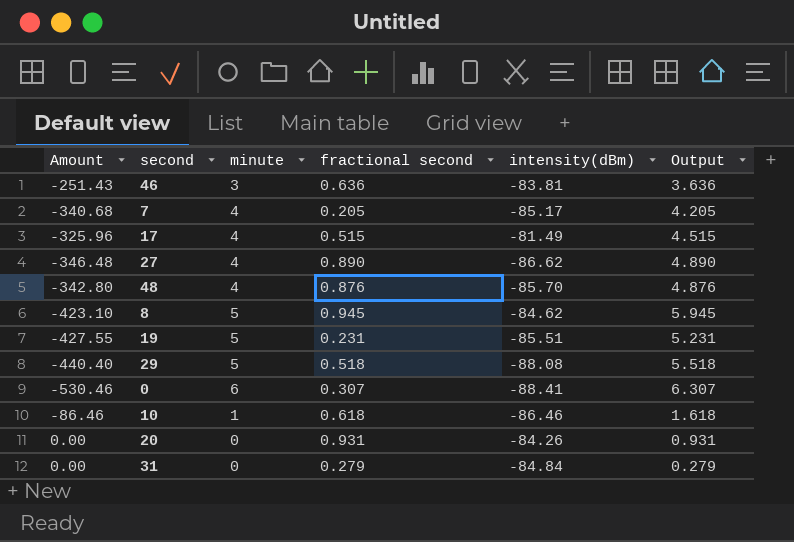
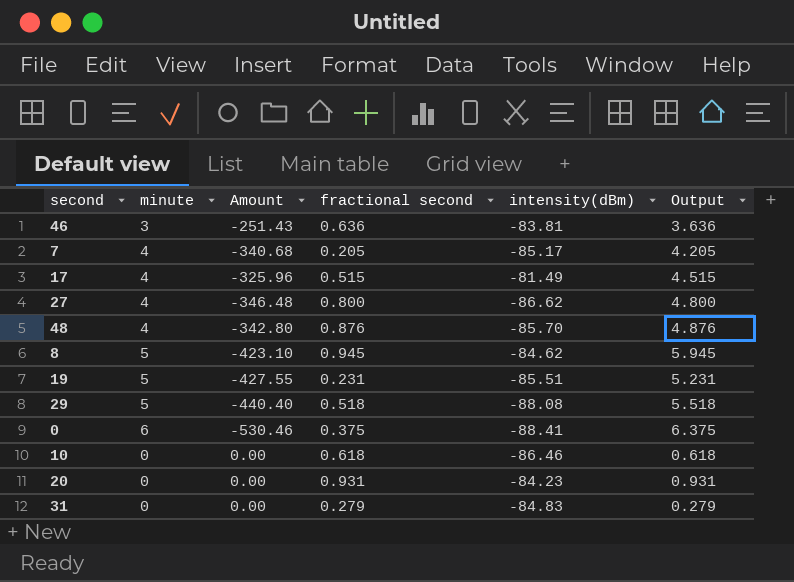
column Amount | position: 1 -> 3
27 | fractional second: 0.890 -> 0.800
27 | Output: 4.890 -> 4.800
0 | fractional second: 0.307 -> 0.375
0 | Output: 6.307 -> 6.375
10 | minute: 1 -> 0
10 | Amount: -86.46 -> 0.00
10 | Output: 1.618 -> 0.618
20 | intensity(dBm): -84.26 -> -84.23
31 | intensity(dBm): -84.84 -> -84.83

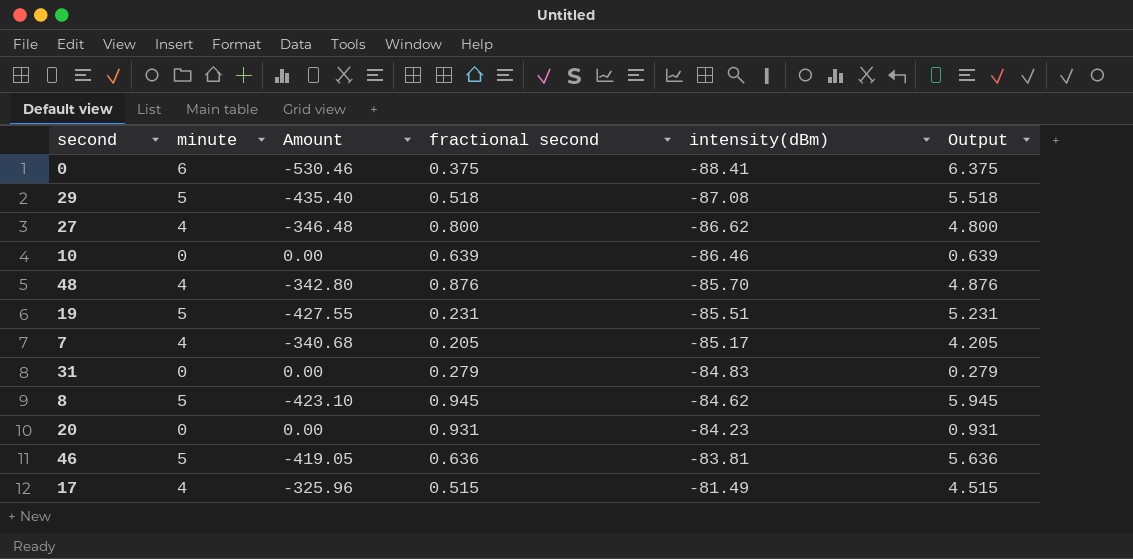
row order: none -> intensity(dBm) ascending
29 | Amount: -440.40 -> -435.40
29 | intensity(dBm): -88.08 -> -87.08
10 | fractional second: 0.618 -> 0.639
10 | Output: 0.618 -> 0.639
46 | minute: 3 -> 5
46 | Amount: -251.43 -> -419.05
46 | Output: 3.636 -> 5.636

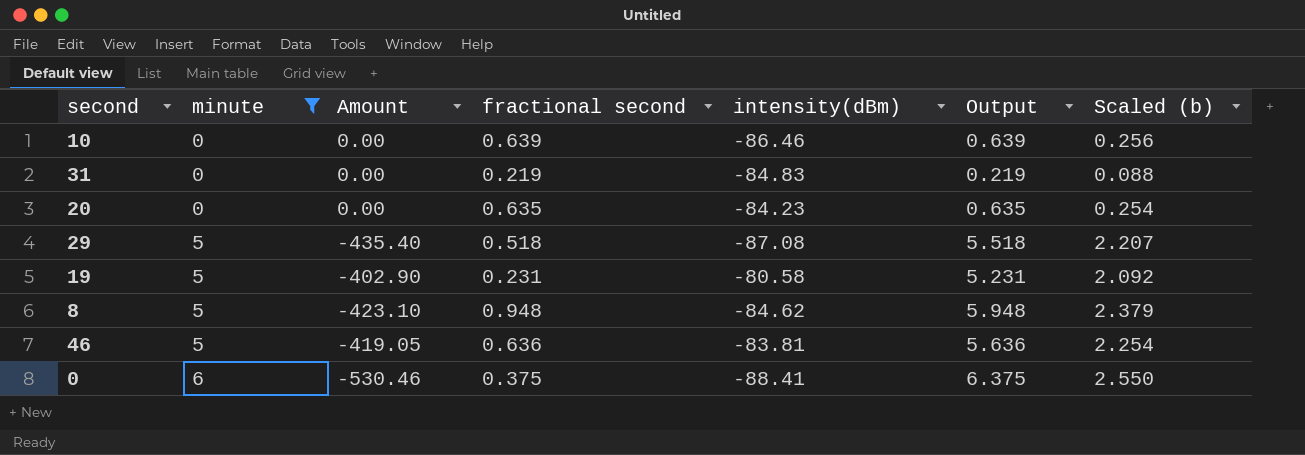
filter: none -> minute != 4
row order: intensity(dBm) ascending -> minute ascending
column Scaled (b) | formula: none -> [Output] * 0.4
31 | fractional second: 0.279 -> 0.219
31 | Output: 0.279 -> 0.219
20 | fractional second: 0.931 -> 0.635
20 | Output: 0.931 -> 0.635
19 | Amount: -427.55 -> -402.90
19 | intensity(dBm): -85.51 -> -80.58
8 | fractional second: 0.945 -> 0.948
8 | Output: 5.945 -> 5.948

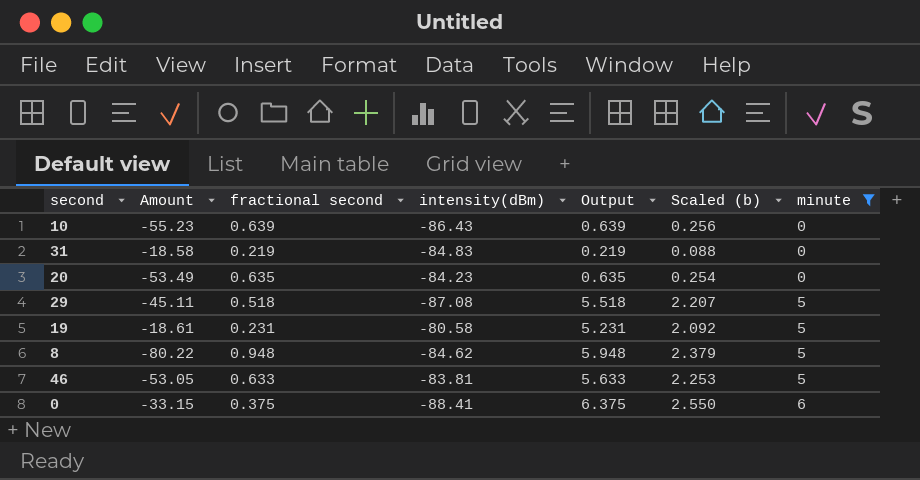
column Amount | formula: [minute] * [intensity(dBm)] -> [fractional second] * [intensity(dBm)]
column minute | position: 2 -> 7
10 | intensity(dBm): -86.46 -> -86.43
46 | fractional second: 0.636 -> 0.633
46 | Output: 5.636 -> 5.633
46 | Scaled (b): 2.254 -> 2.253

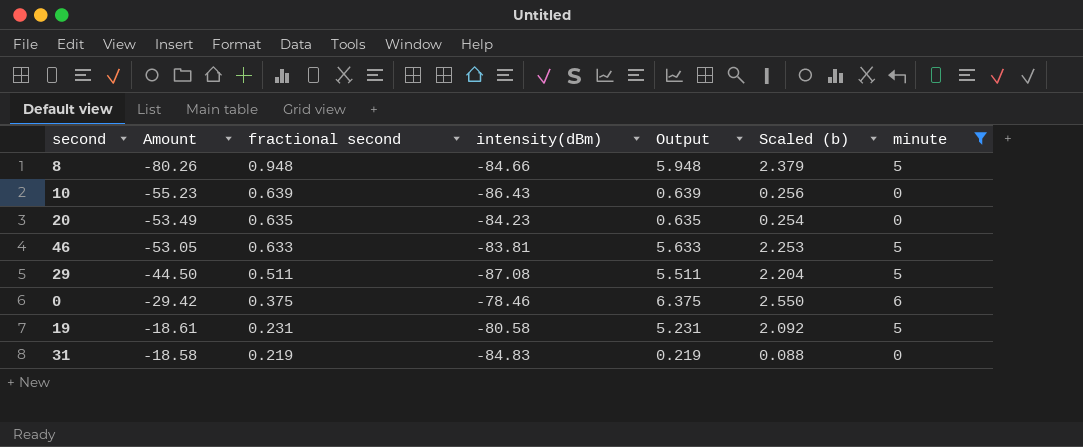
row order: minute ascending -> Amount ascending
8 | Amount: -80.22 -> -80.26
8 | intensity(dBm): -84.62 -> -84.66
29 | Amount: -45.11 -> -44.50
29 | fractional second: 0.518 -> 0.511
29 | Output: 5.518 -> 5.511
29 | Scaled (b): 2.207 -> 2.204
0 | Amount: -33.15 -> -29.42
0 | intensity(dBm): -88.41 -> -78.46

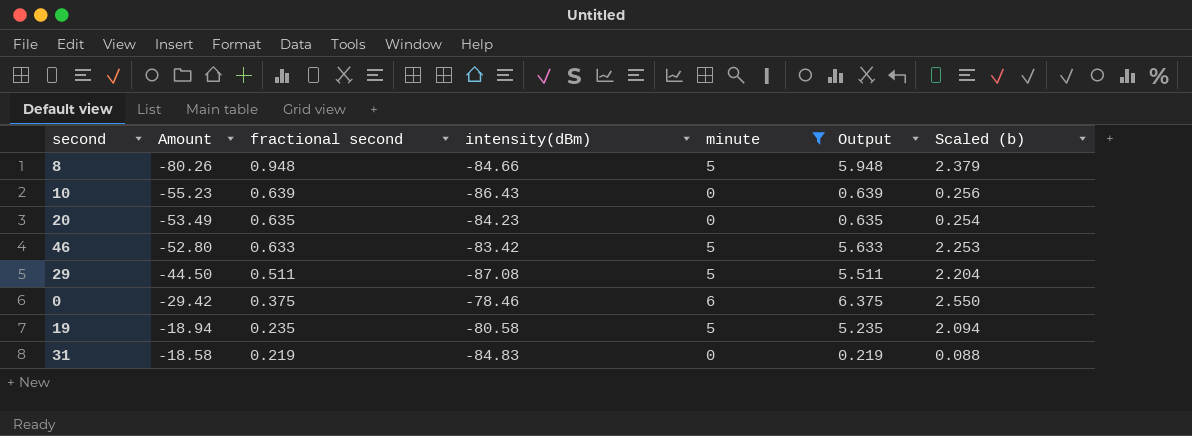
column minute | position: 7 -> 5
46 | Amount: -53.05 -> -52.80
46 | intensity(dBm): -83.81 -> -83.42
19 | Amount: -18.61 -> -18.94
19 | fractional second: 0.231 -> 0.235
19 | Output: 5.231 -> 5.235
19 | Scaled (b): 2.092 -> 2.094

